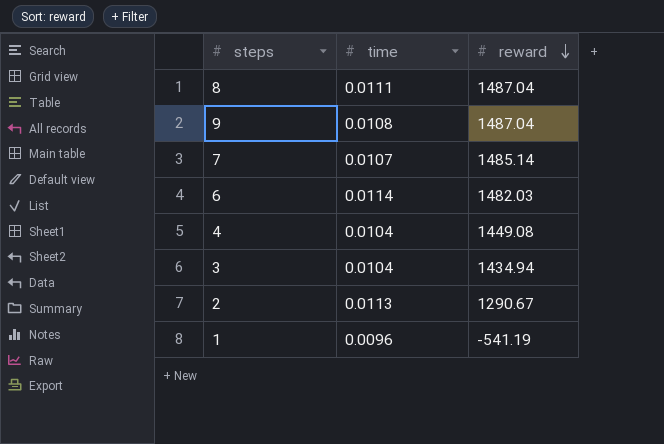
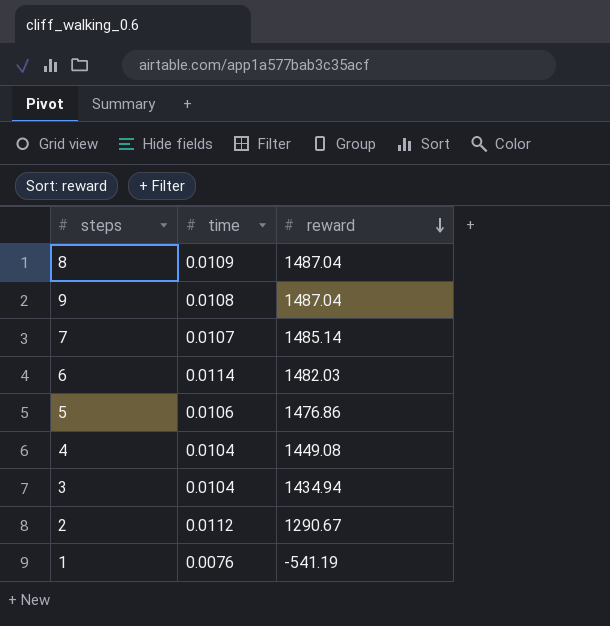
8 | time: 0.0111 -> 0.0109
row 5: none -> 0.0106 | 1476.86
2 | time: 0.0113 -> 0.0112
1 | time: 0.0096 -> 0.0076

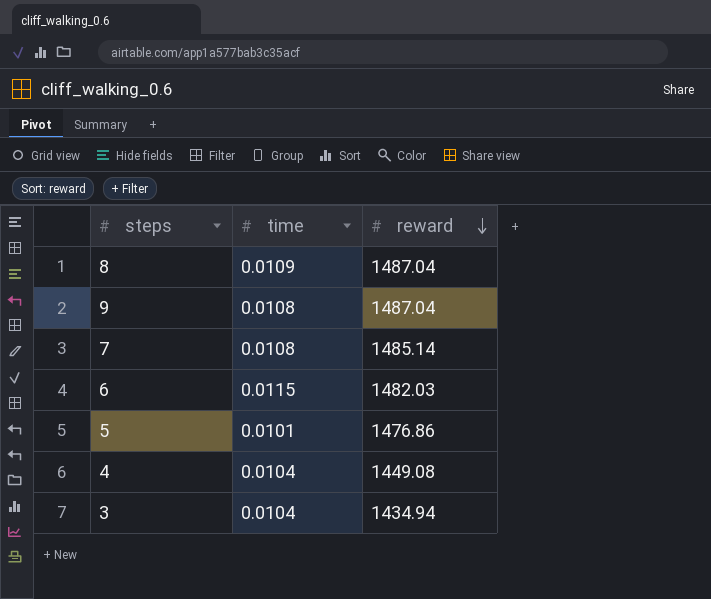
row 2: 0.0112 | 1290.67 -> none
row 1: 0.0076 | -541.19 -> none
7 | time: 0.0107 -> 0.0108
6 | time: 0.0114 -> 0.0115
5 | time: 0.0106 -> 0.0101

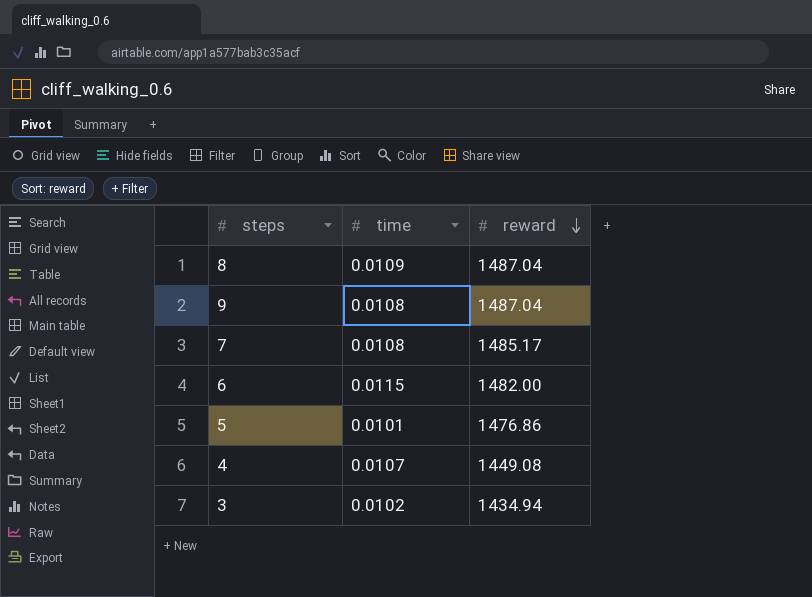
7 | reward: 1485.14 -> 1485.17
6 | reward: 1482.03 -> 1482.00
4 | time: 0.0104 -> 0.0107
3 | time: 0.0104 -> 0.0102

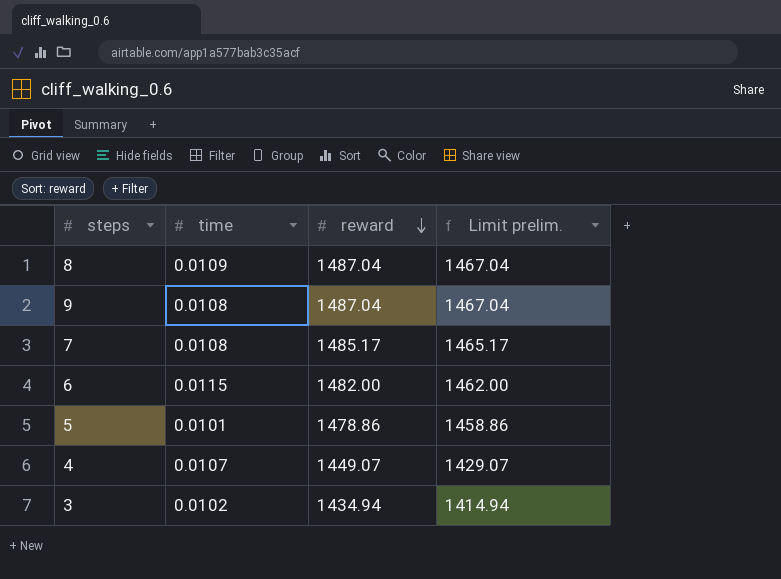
column Limit prelim. | formula: none -> [reward] - 20
5 | reward: 1476.86 -> 1478.86
4 | reward: 1449.08 -> 1449.07

